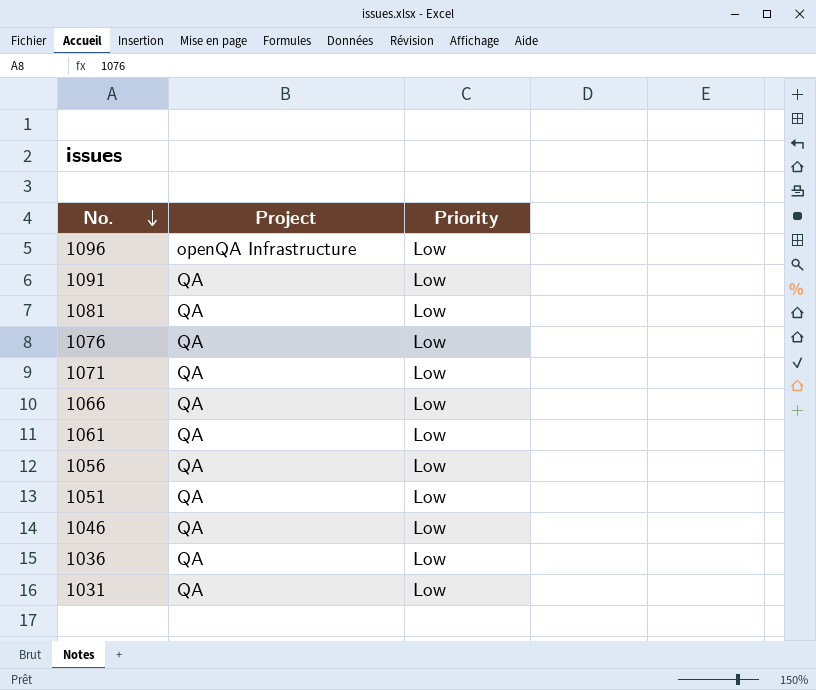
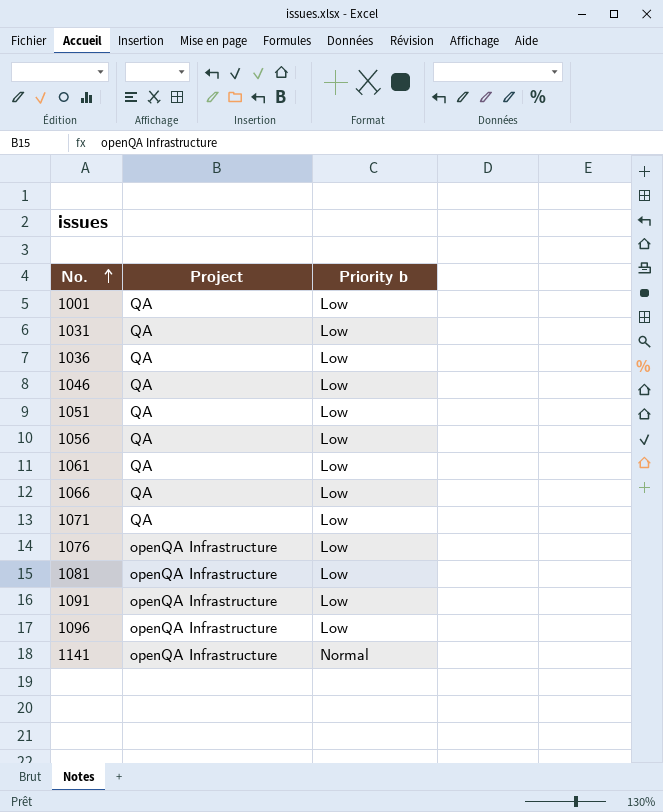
row order: No. descending -> No. ascending
column name: Priority -> Priority b
row 1001: none -> QA | Low
1076 | Project: QA -> openQA Infrastructure
1081 | Project: QA -> openQA Infrastructure
1091 | Project: QA -> openQA Infrastructure
row 1141: none -> openQA Infrastructure | Normal

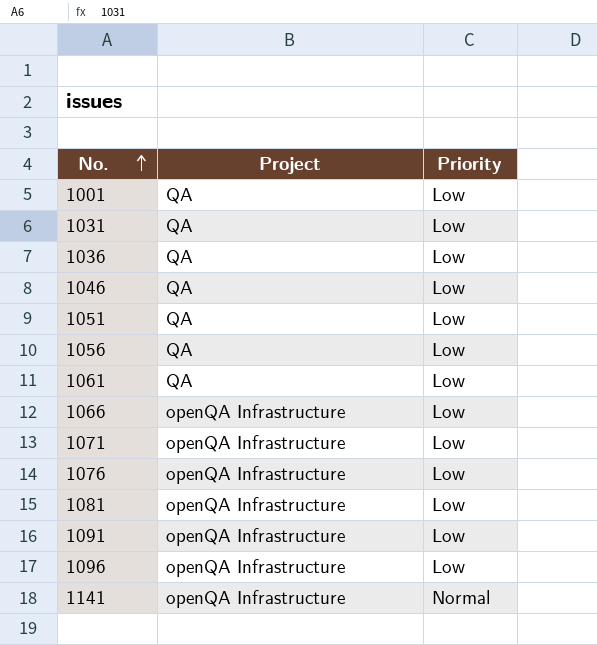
column name: Priority b -> Priority
1066 | Project: QA -> openQA Infrastructure
1071 | Project: QA -> openQA Infrastructure

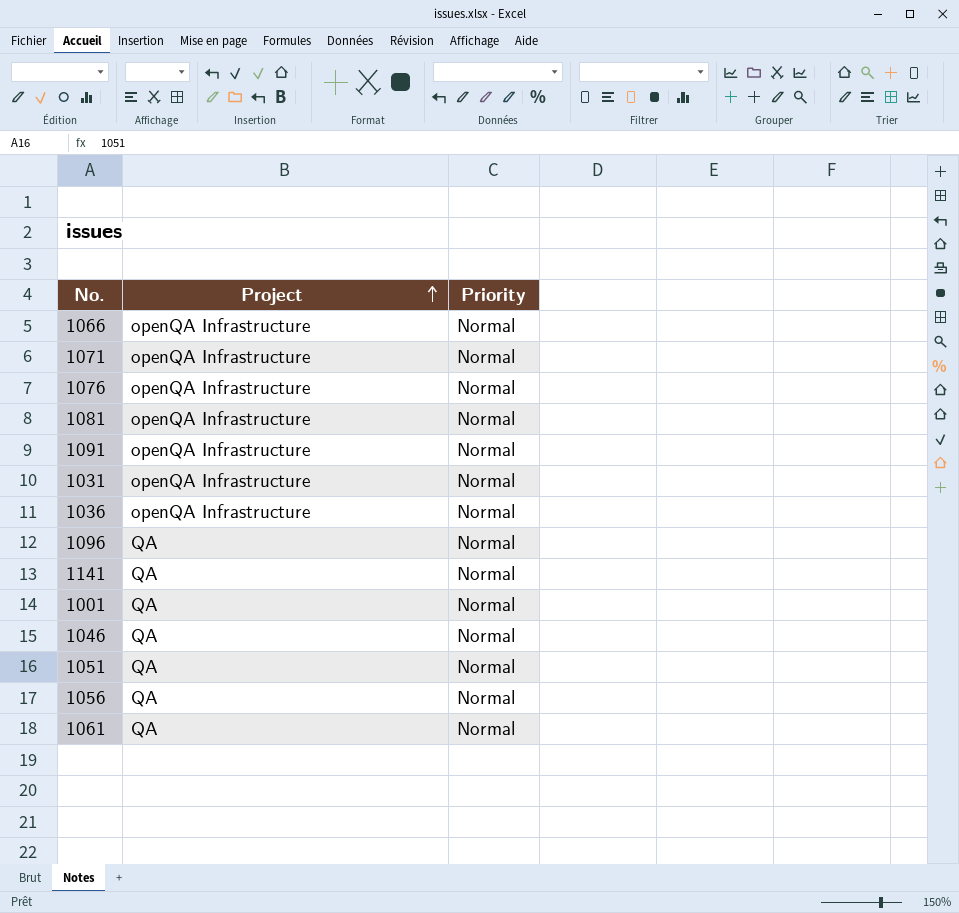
row order: No. ascending -> Project ascending
1066 | Priority: Low -> Normal
1071 | Priority: Low -> Normal
1076 | Priority: Low -> Normal
1081 | Priority: Low -> Normal
1091 | Priority: Low -> Normal
1031 | Project: QA -> openQA Infrastructure
1031 | Priority: Low -> Normal
1036 | Project: QA -> openQA Infrastructure
1036 | Priority: Low -> Normal
1096 | Project: openQA Infrastructure -> QA
1096 | Priority: Low -> Normal
1141 | Project: openQA Infrastructure -> QA
1001 | Priority: Low -> Normal
1046 | Priority: Low -> Normal
1051 | Priority: Low -> Normal
1056 | Priority: Low -> Normal
1061 | Priority: Low -> Normal

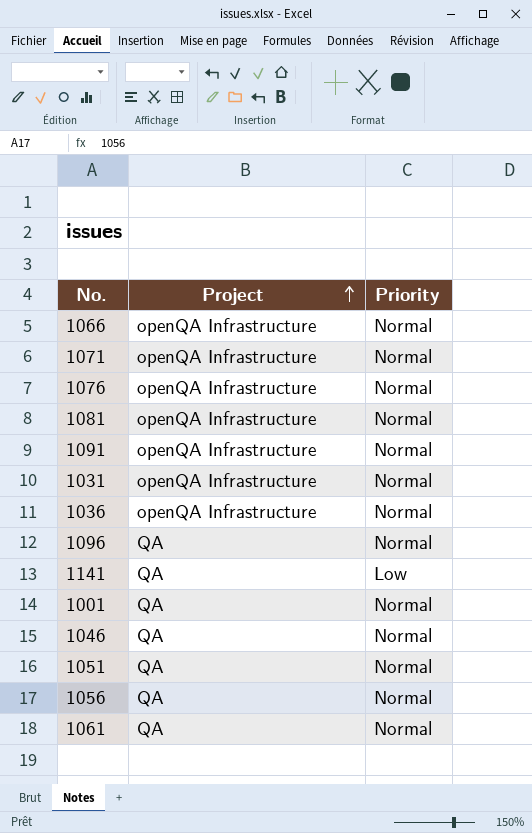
1141 | Priority: Normal -> Low

